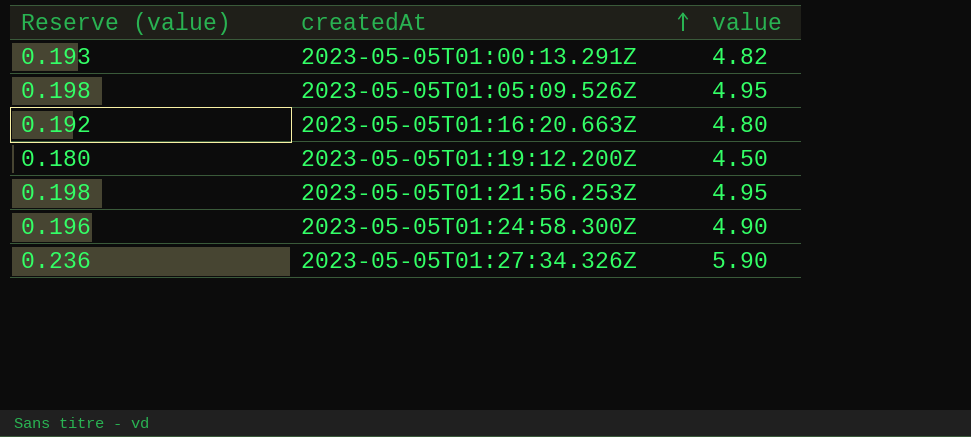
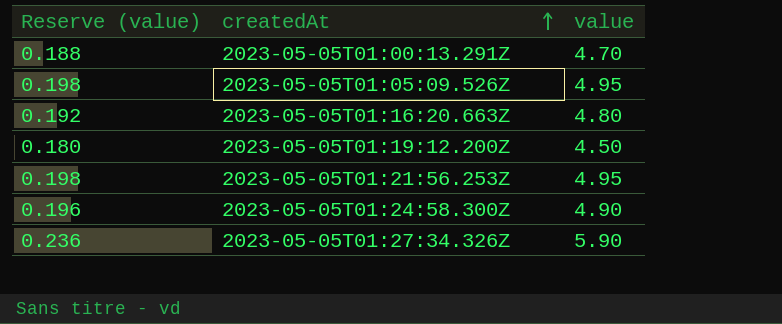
2023-05-05T01:00:13.291Z | Reserve (value): 0.193 -> 0.188
2023-05-05T01:00:13.291Z | value: 4.82 -> 4.70

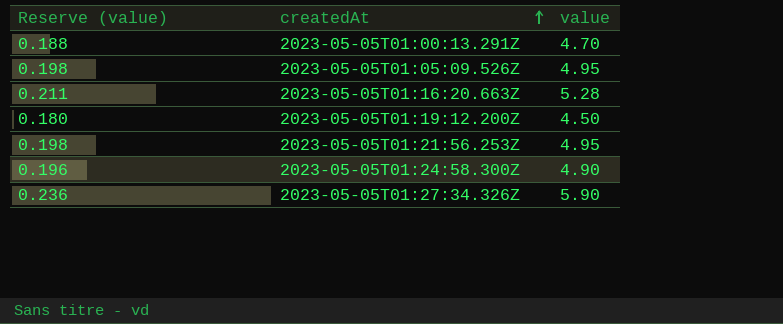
2023-05-05T01:16:20.663Z | Reserve (value): 0.192 -> 0.211
2023-05-05T01:16:20.663Z | value: 4.80 -> 5.28

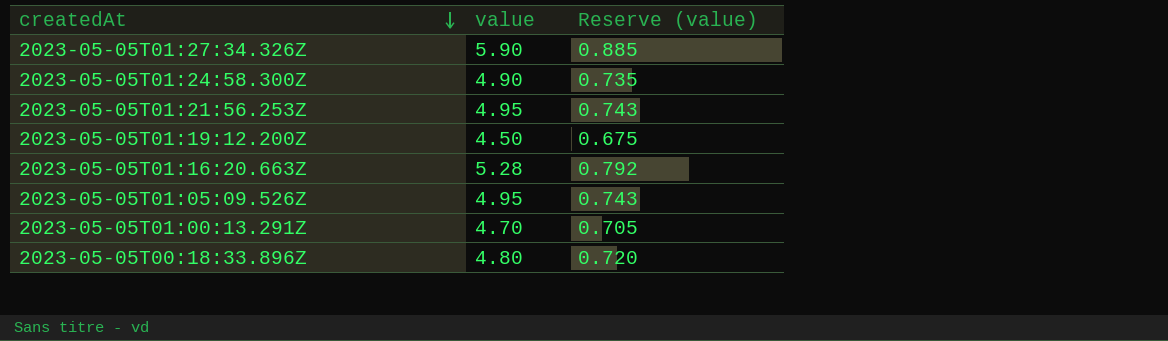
row order: createdAt ascending -> createdAt descending
column Reserve (value) | formula: [value] * 0.04 -> [value] * 0.15
column Reserve (value) | position: 1 -> 3
row 2023-05-05T00:18:33.896Z: none -> 4.80 | 0.720

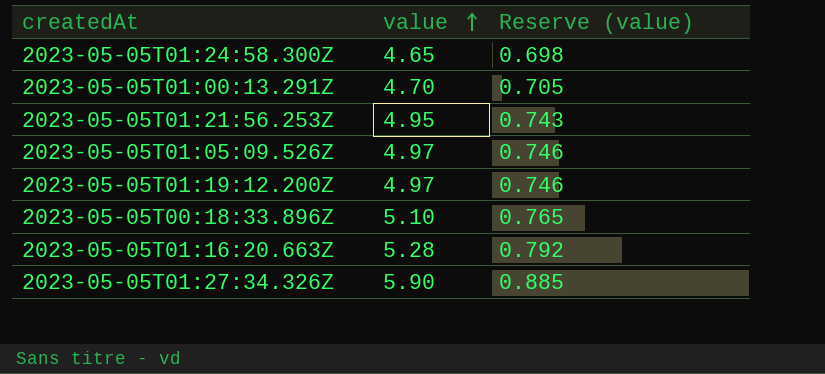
row order: createdAt descending -> value ascending
2023-05-05T01:24:58.300Z | value: 4.90 -> 4.65
2023-05-05T01:24:58.300Z | Reserve (value): 0.735 -> 0.698
2023-05-05T01:05:09.526Z | value: 4.95 -> 4.97
2023-05-05T01:05:09.526Z | Reserve (value): 0.743 -> 0.746
2023-05-05T01:19:12.200Z | value: 4.50 -> 4.97
2023-05-05T01:19:12.200Z | Reserve (value): 0.675 -> 0.746
2023-05-05T00:18:33.896Z | value: 4.80 -> 5.10
2023-05-05T00:18:33.896Z | Reserve (value): 0.720 -> 0.765

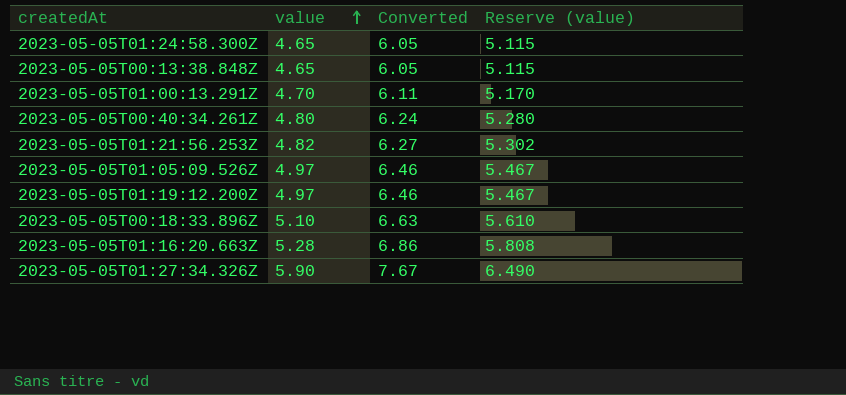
column Converted | formula: none -> [value] * 1.3
column Reserve (value) | formula: [value] * 0.15 -> [value] * 1.1
row 2023-05-05T00:13:38.848Z: none -> 4.65 | 6.05 | 5.115
row 2023-05-05T00:40:34.261Z: none -> 4.80 | 6.24 | 5.280
2023-05-05T01:21:56.253Z | value: 4.95 -> 4.82

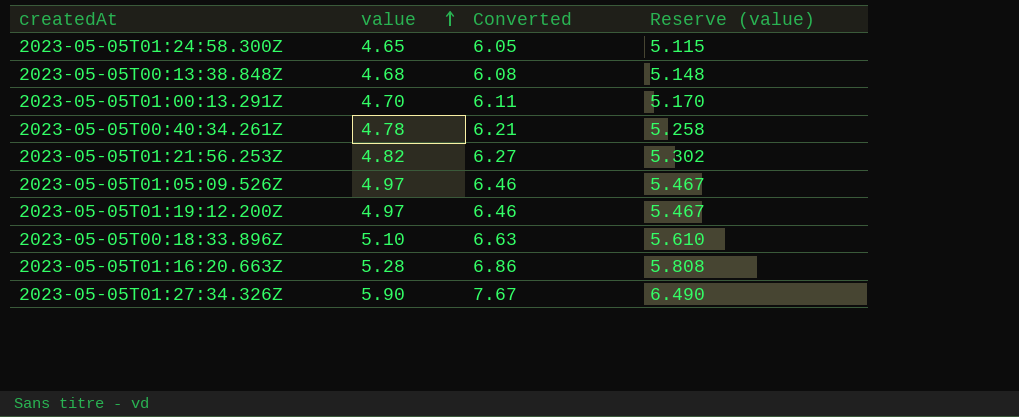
2023-05-05T00:13:38.848Z | value: 4.65 -> 4.68
2023-05-05T00:13:38.848Z | Converted: 6.05 -> 6.08
2023-05-05T00:13:38.848Z | Reserve (value): 5.115 -> 5.148
2023-05-05T00:40:34.261Z | value: 4.80 -> 4.78
2023-05-05T00:40:34.261Z | Converted: 6.24 -> 6.21
2023-05-05T00:40:34.261Z | Reserve (value): 5.280 -> 5.258

